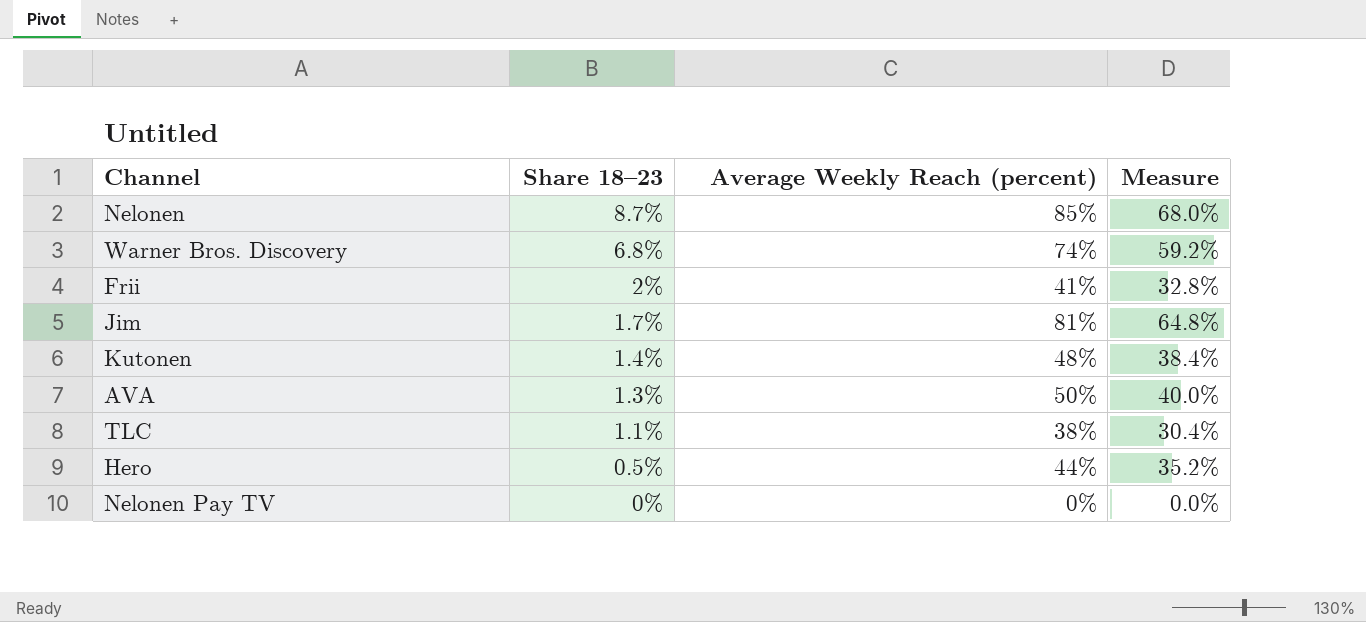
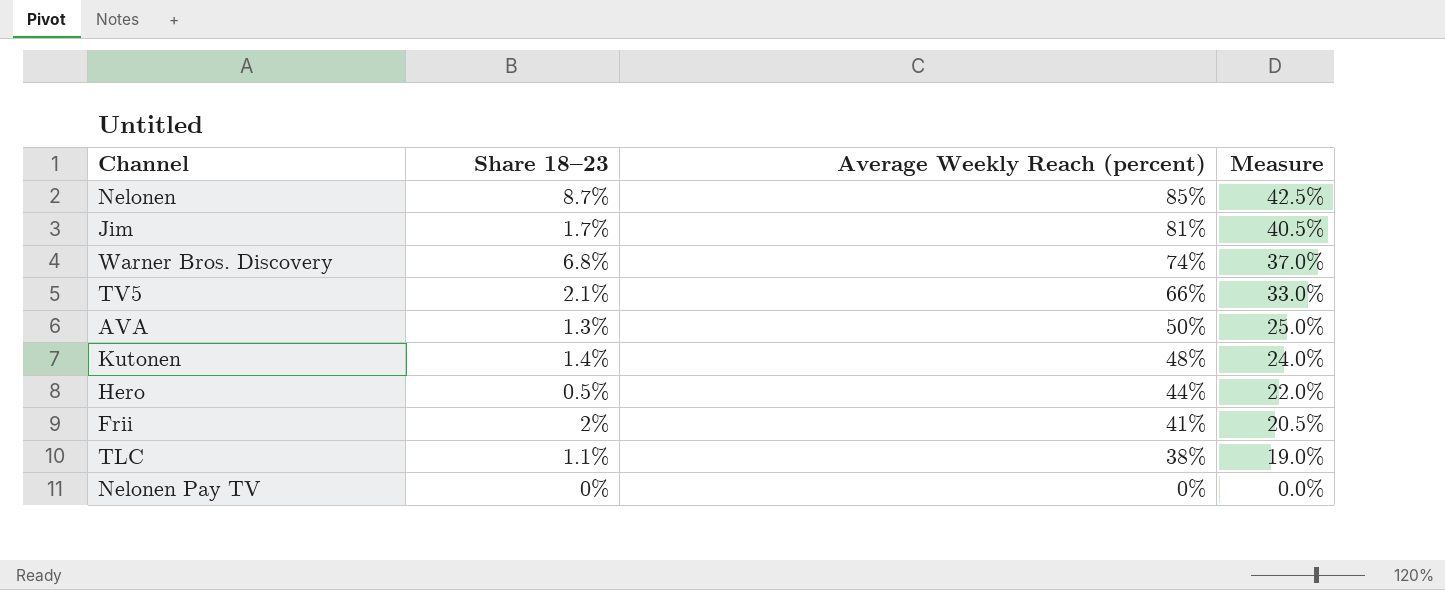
row order: Share 18–23 descending -> Average Weekly Reach (percent) descending
column Measure | formula: [Average Weekly Reach (percent)] * 0.8 -> [Average Weekly Reach (percent)] * 0.5
row TV5: none -> 2.1% | 66% | 33.0%

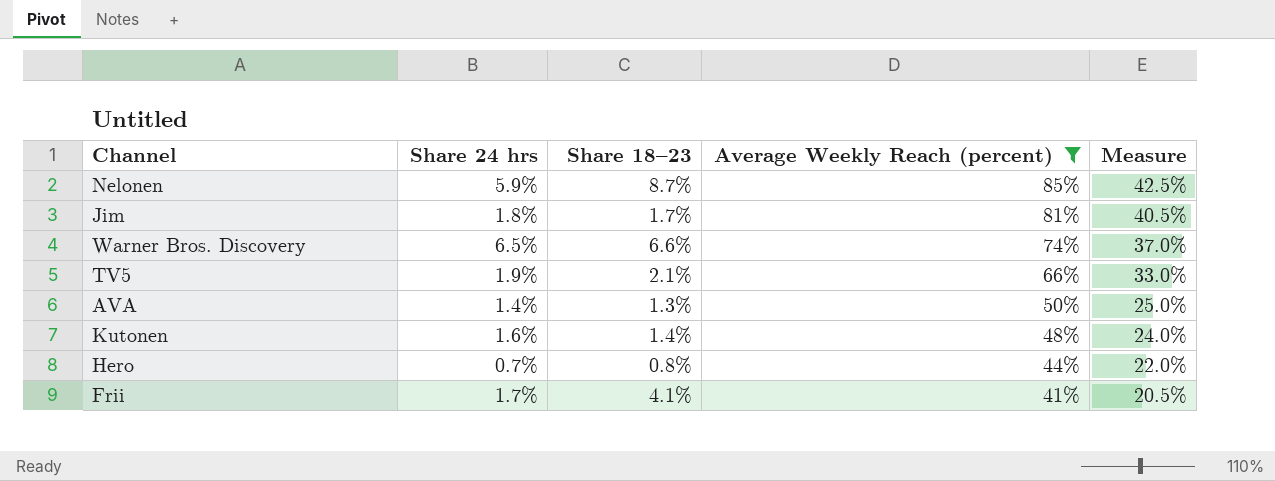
filter: none -> Average Weekly Reach (percent) >= 41%
column Share 24 hrs | position: none -> 2
Warner Bros. Discovery | Share 18–23: 6.8% -> 6.6%
Hero | Share 18–23: 0.5% -> 0.8%
Frii | Share 18–23: 2% -> 4.1%

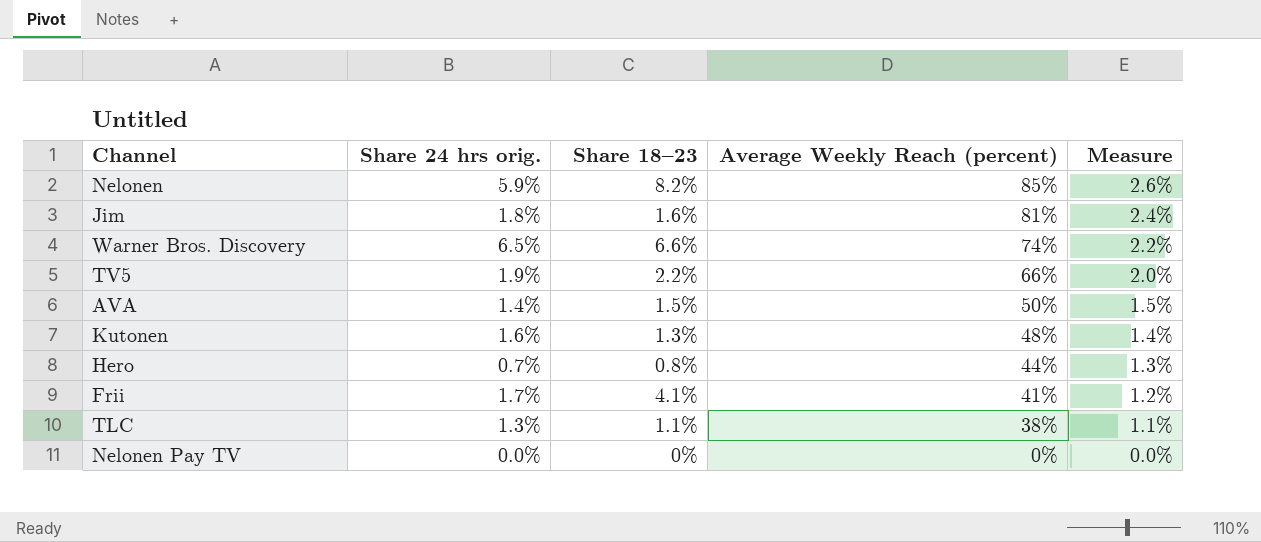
filter: Average Weekly Reach (percent) >= 41% -> none
column name: Share 24 hrs -> Share 24 hrs orig.
column Measure | formula: [Average Weekly Reach (percent)] * 0.5 -> [Average Weekly Reach (percent)] * 0.03
Nelonen | Share 18–23: 8.7% -> 8.2%
Jim | Share 18–23: 1.7% -> 1.6%
TV5 | Share 18–23: 2.1% -> 2.2%
AVA | Share 18–23: 1.3% -> 1.5%
Kutonen | Share 18–23: 1.4% -> 1.3%

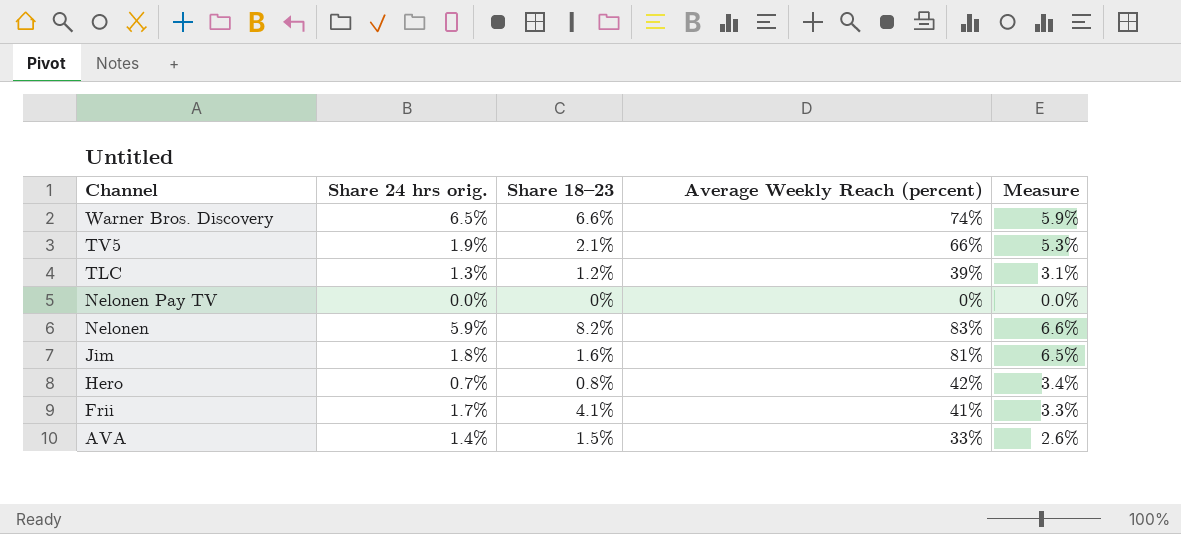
row order: Average Weekly Reach (percent) descending -> Channel descending
column Measure | formula: [Average Weekly Reach (percent)] * 0.03 -> [Average Weekly Reach (percent)] * 0.08
row Kutonen: 1.6% | 1.3% | 48% | 1.4% -> none
TV5 | Share 18–23: 2.2% -> 2.1%
TLC | Share 18–23: 1.1% -> 1.2%
TLC | Average Weekly Reach (percent): 38% -> 39%
Nelonen | Average Weekly Reach (percent): 85% -> 83%
Hero | Average Weekly Reach (percent): 44% -> 42%
AVA | Average Weekly Reach (percent): 50% -> 33%

